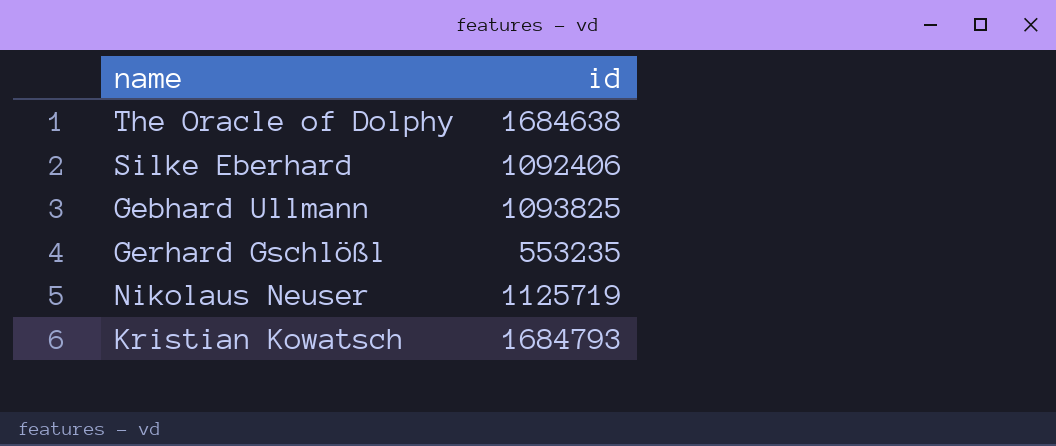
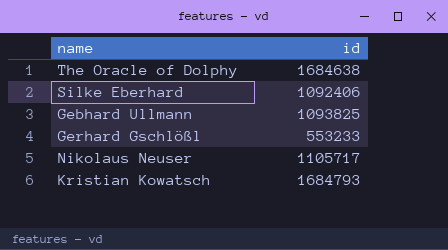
Gerhard Gschlößl | id: 553235 -> 553233
Nikolaus Neuser | id: 1125719 -> 1105717

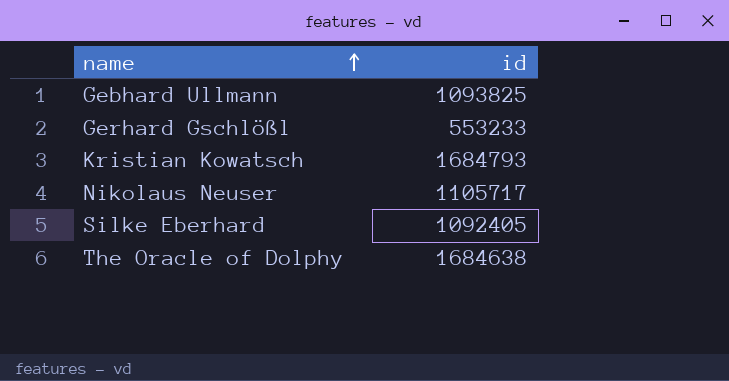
row order: none -> name ascending
Silke Eberhard | id: 1092406 -> 1092405

